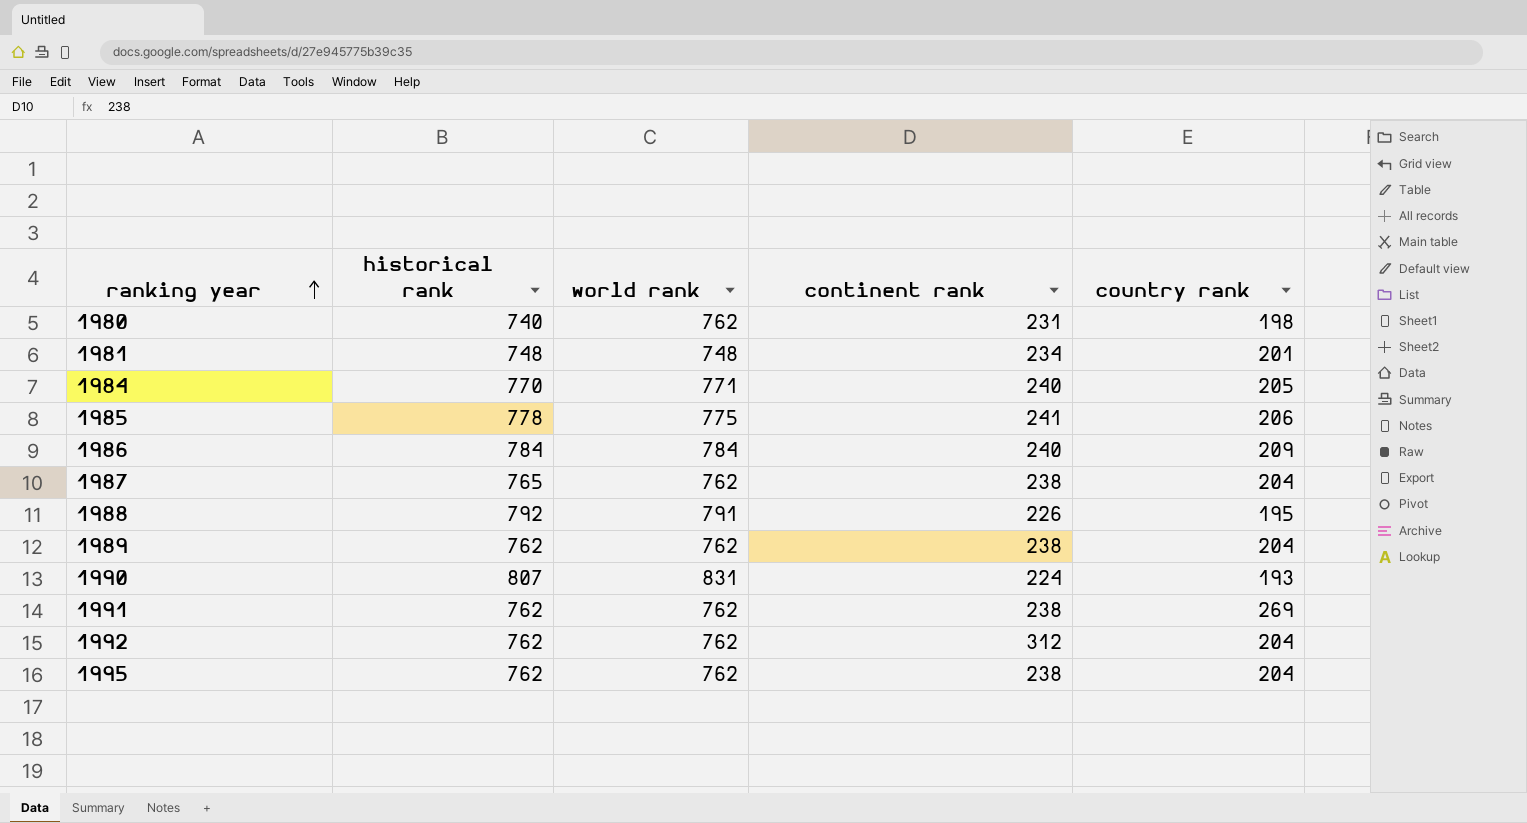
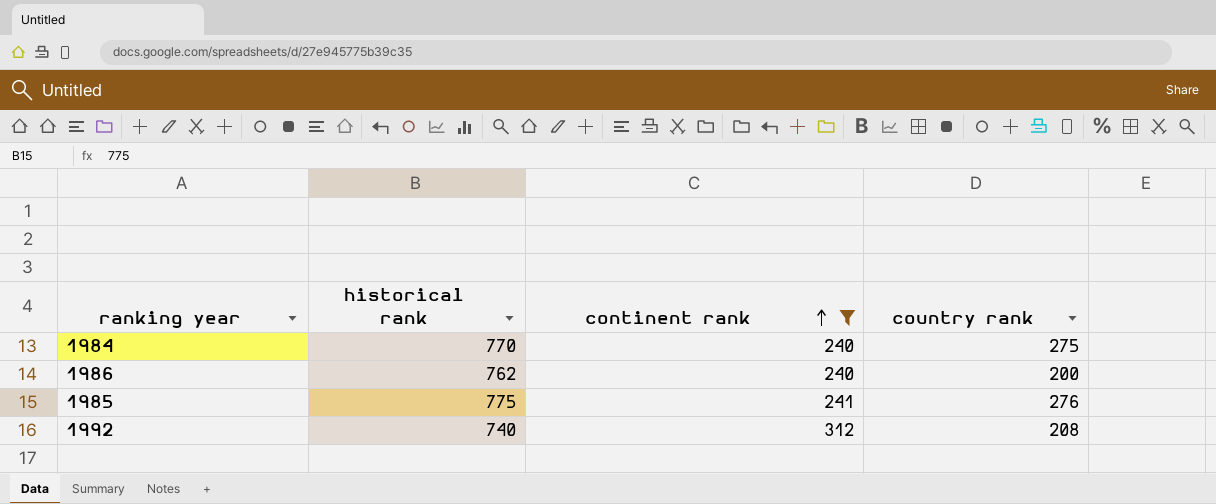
filter: none -> continent rank >= 240
row order: ranking year ascending -> continent rank ascending
column world rank | position: 3 -> none
1984 | country rank: 205 -> 275
1986 | historical rank: 784 -> 762
1986 | country rank: 209 -> 200
1985 | historical rank: 778 -> 775
1985 | country rank: 206 -> 276
1992 | historical rank: 762 -> 740
1992 | country rank: 204 -> 208

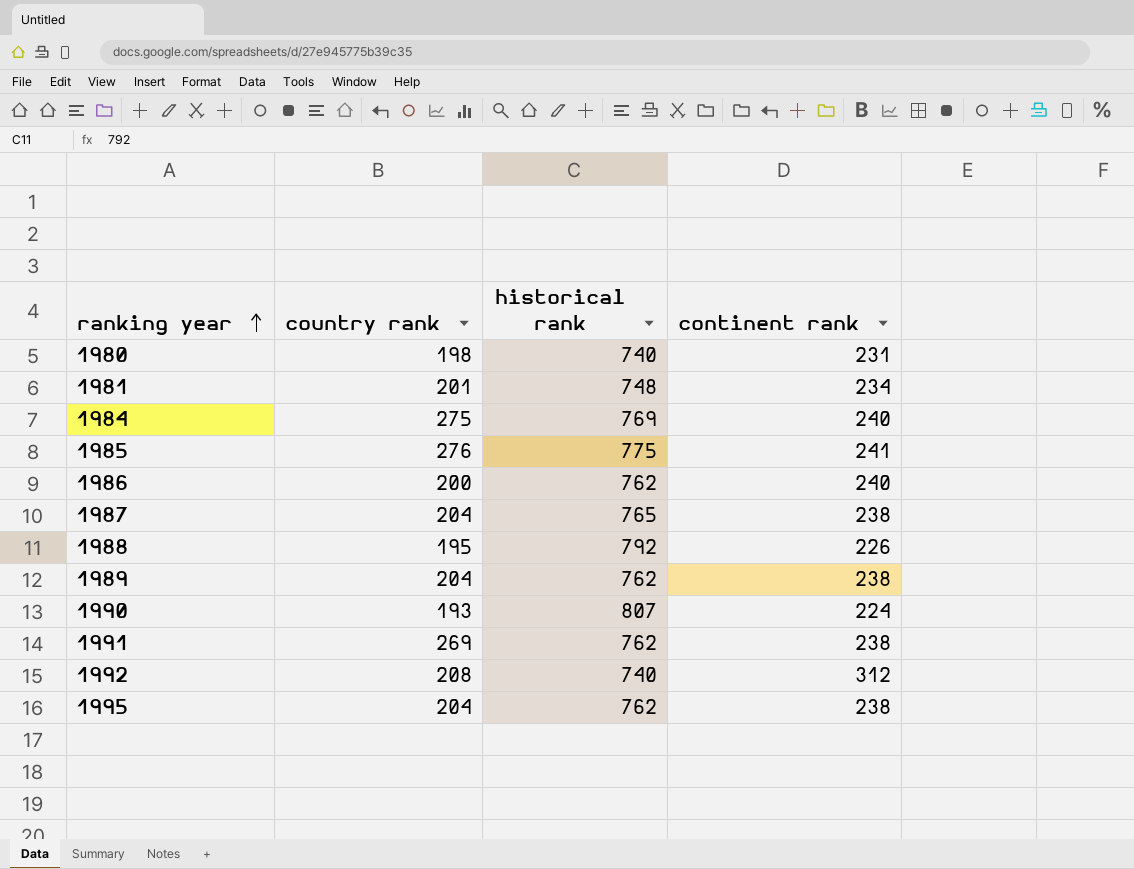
filter: continent rank >= 240 -> none
row order: continent rank ascending -> ranking year ascending
column country rank | position: 4 -> 2
1984 | historical rank: 770 -> 769

